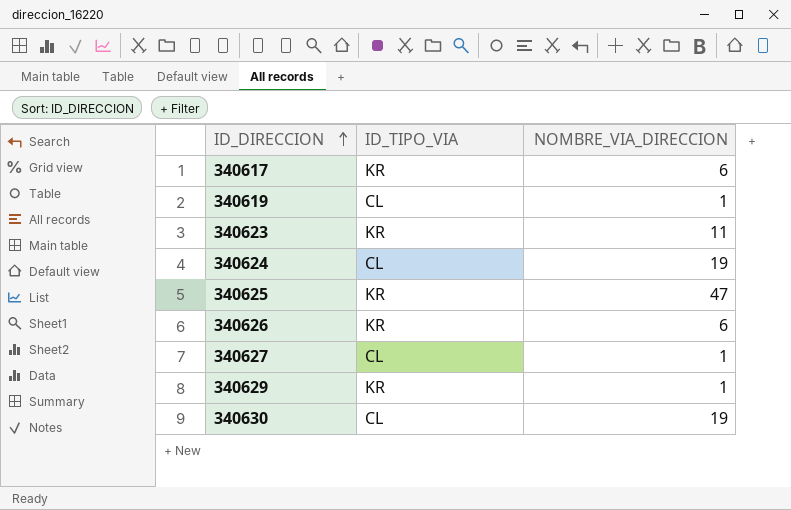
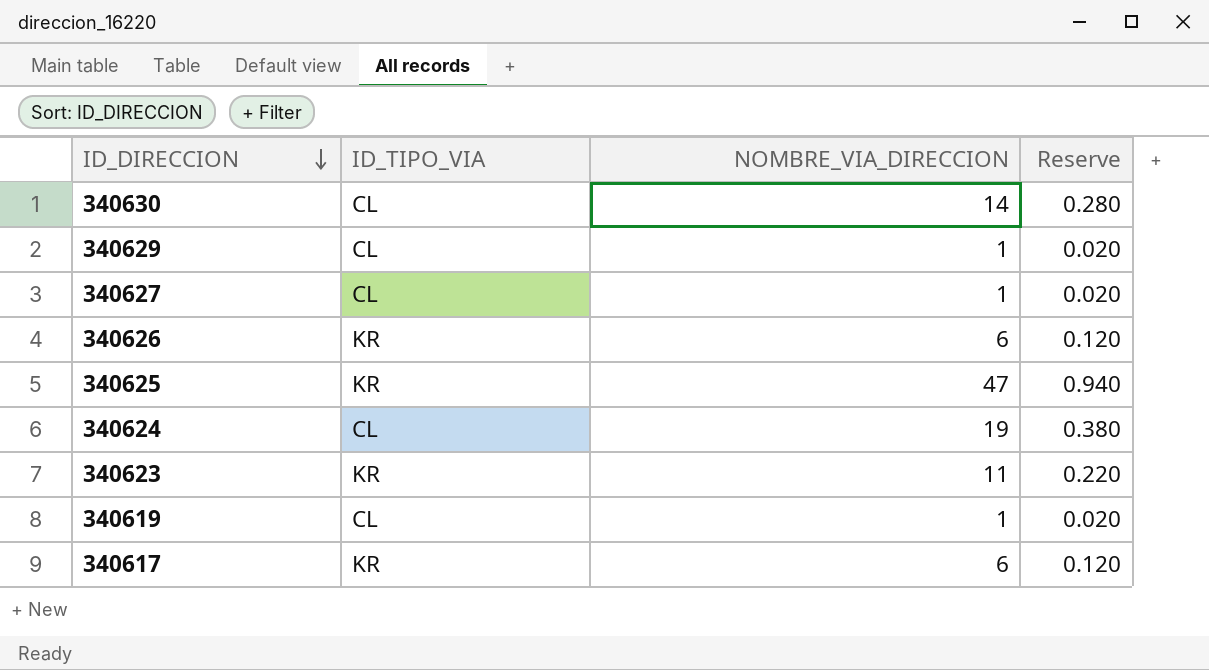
row order: ID_DIRECCION ascending -> ID_DIRECCION descending
column Reserve | formula: none -> [NOMBRE_VIA_DIRECCION] * 0.02
340630 | NOMBRE_VIA_DIRECCION: 19 -> 14
340629 | ID_TIPO_VIA: KR -> CL

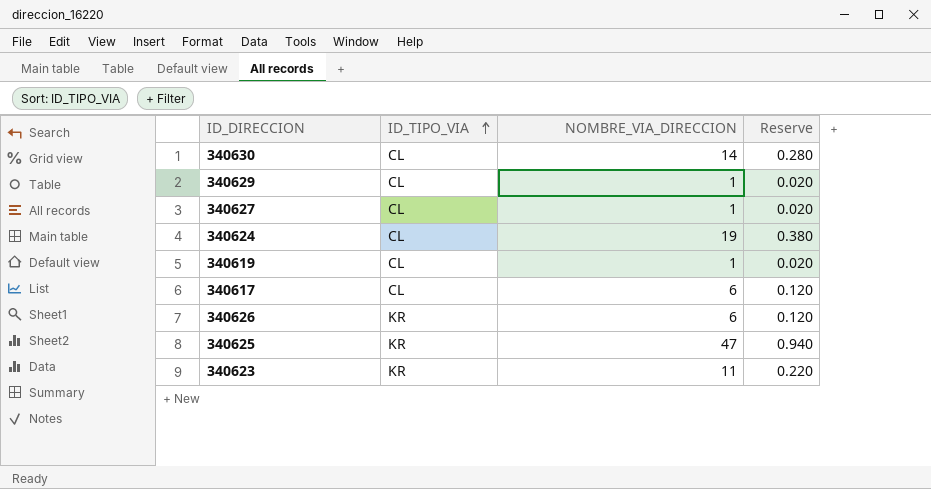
row order: ID_DIRECCION descending -> ID_TIPO_VIA ascending
340617 | ID_TIPO_VIA: KR -> CL

